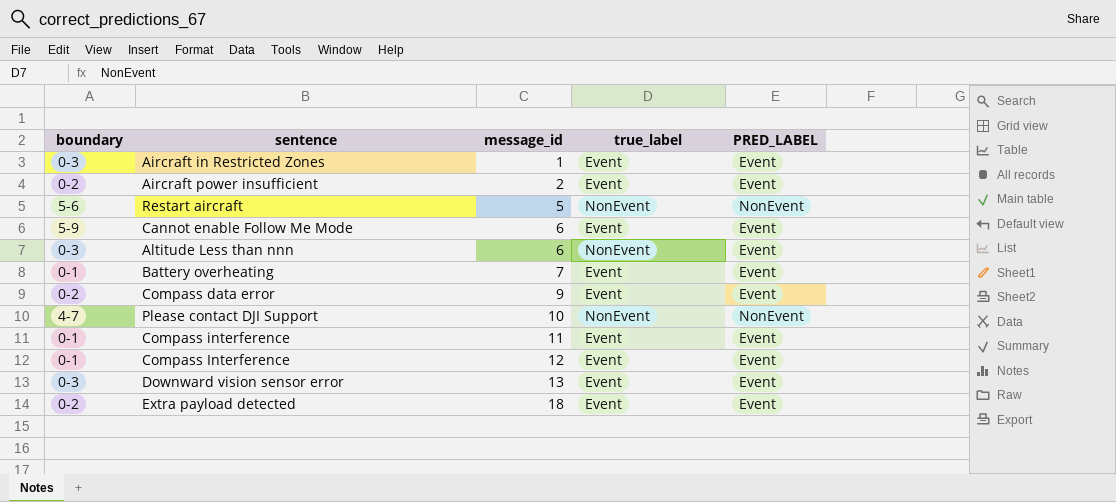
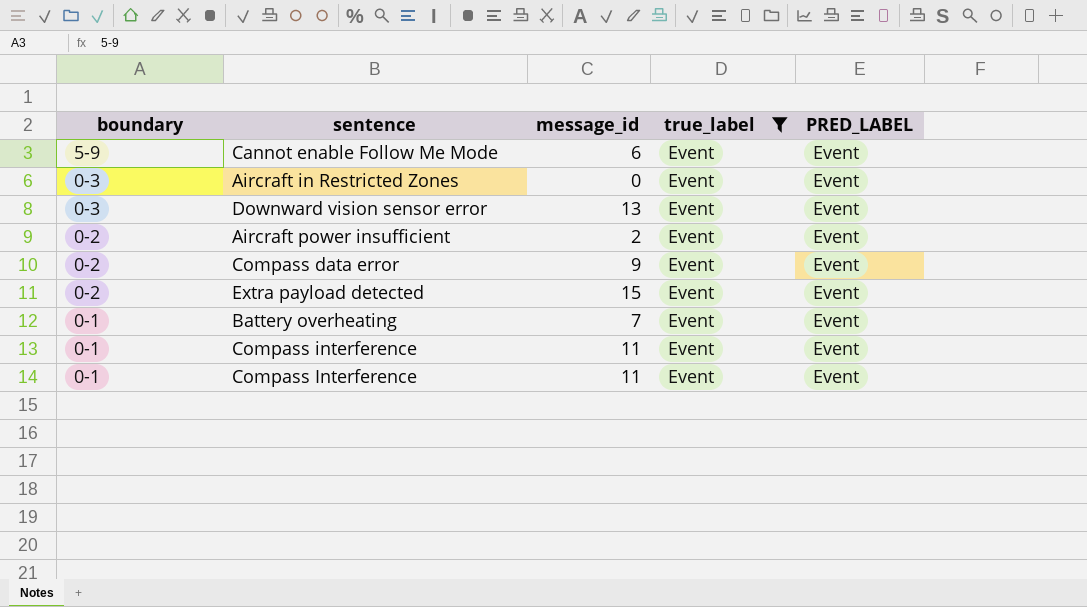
filter: none -> true_label = Event
row order: message_id ascending -> boundary descending
Aircraft in Restricted Zones | message_id: 1 -> 0
Extra payload detected | message_id: 18 -> 15
Compass Interference | message_id: 12 -> 11

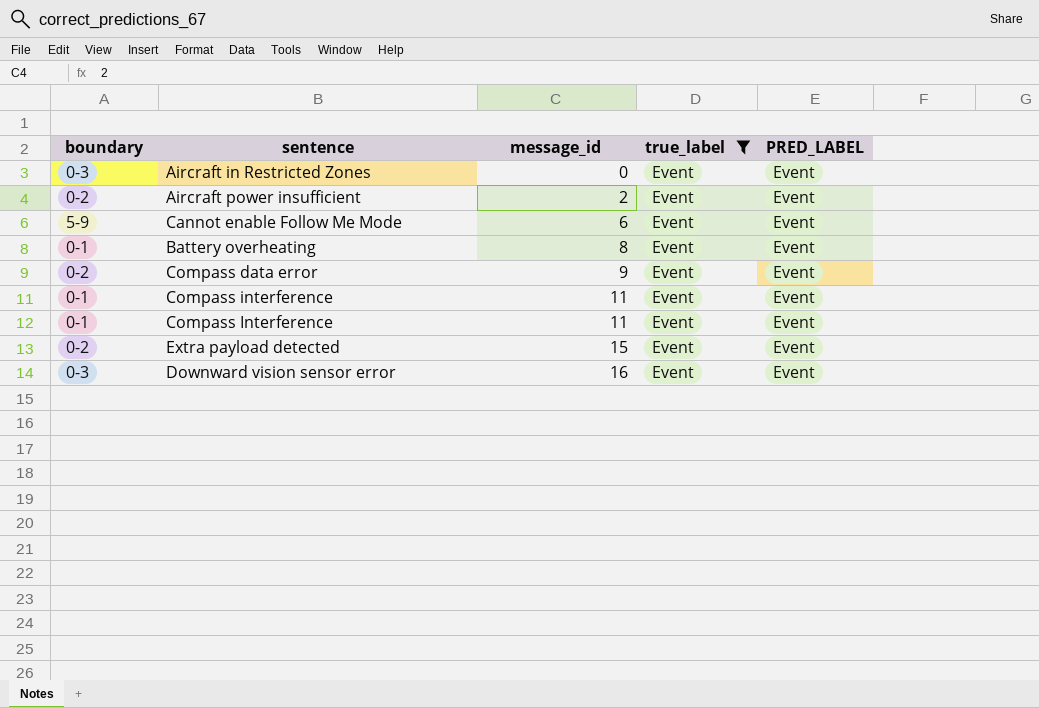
row order: boundary descending -> message_id ascending
Battery overheating | message_id: 7 -> 8
Downward vision sensor error | message_id: 13 -> 16

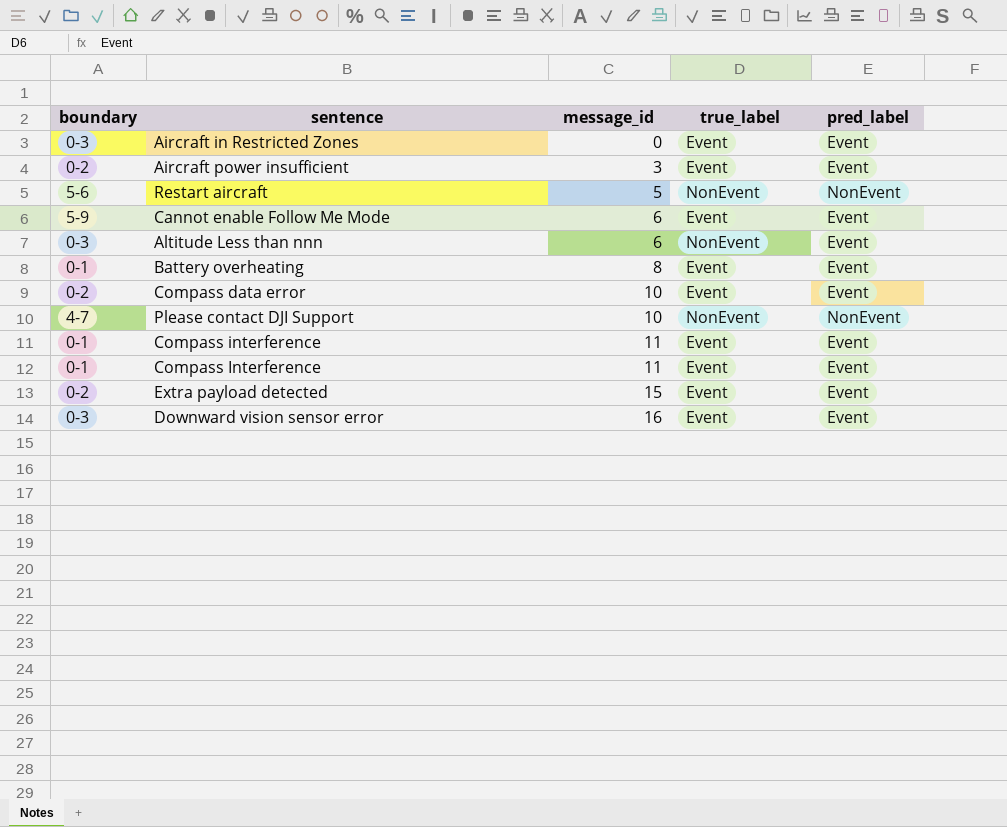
filter: true_label = Event -> none
column name: PRED_LABEL -> pred_label
Aircraft power insufficient | message_id: 2 -> 3
Compass data error | message_id: 9 -> 10

